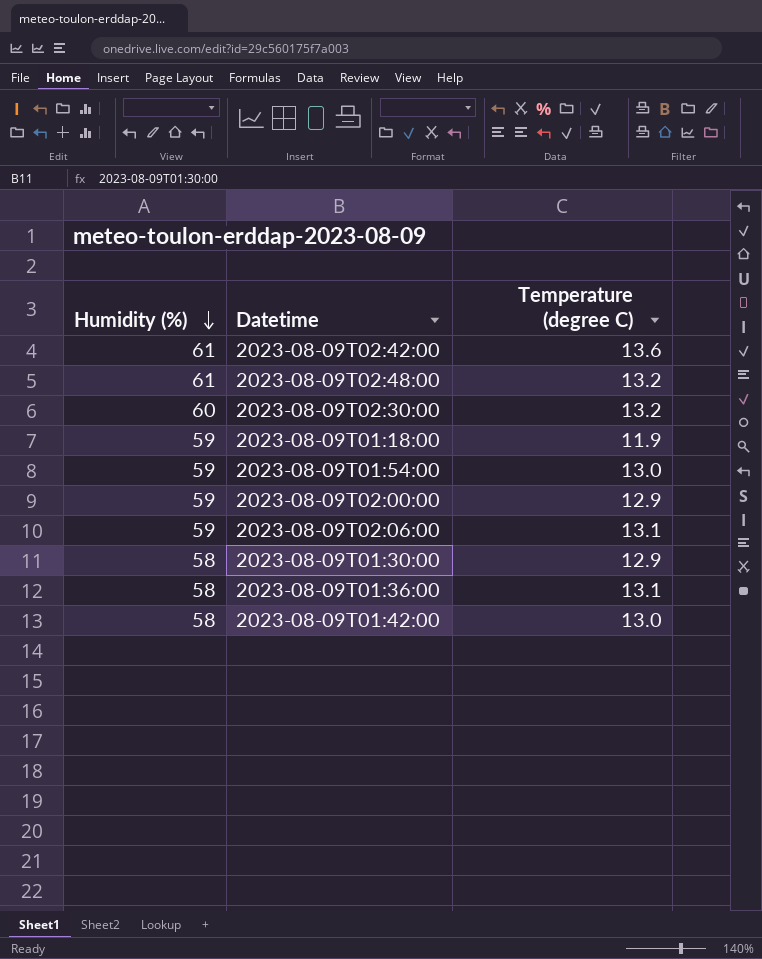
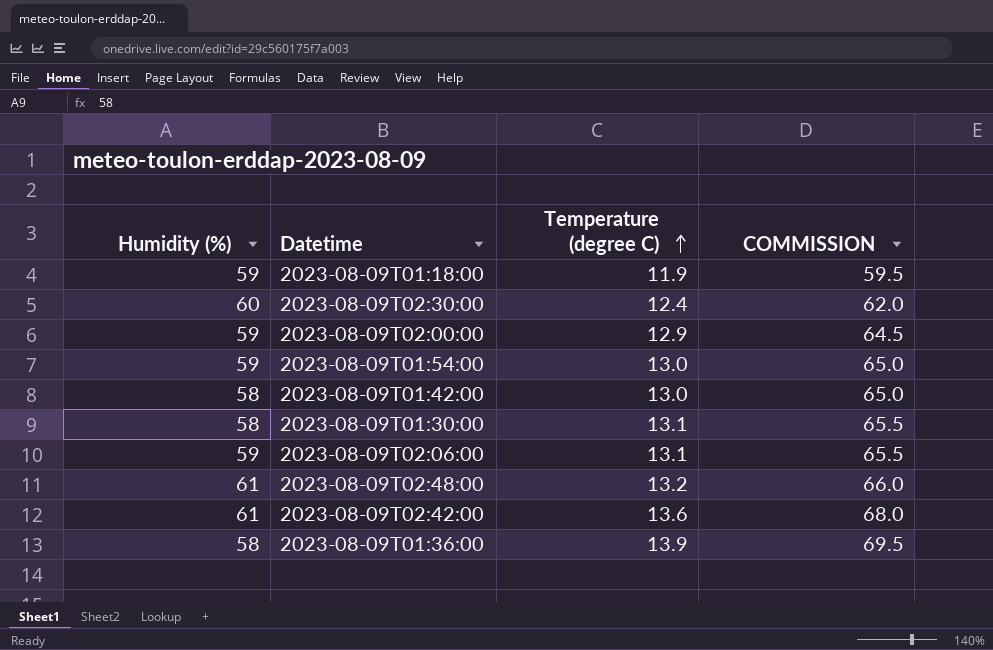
row order: Humidity (%) descending -> Temperature (degree C) ascending
column COMMISSION | formula: none -> [Temperature (degree C)] * 5
2023-08-09T02:30:00 | Temperature (degree C): 13.2 -> 12.4
2023-08-09T01:30:00 | Temperature (degree C): 12.9 -> 13.1
2023-08-09T01:36:00 | Temperature (degree C): 13.1 -> 13.9

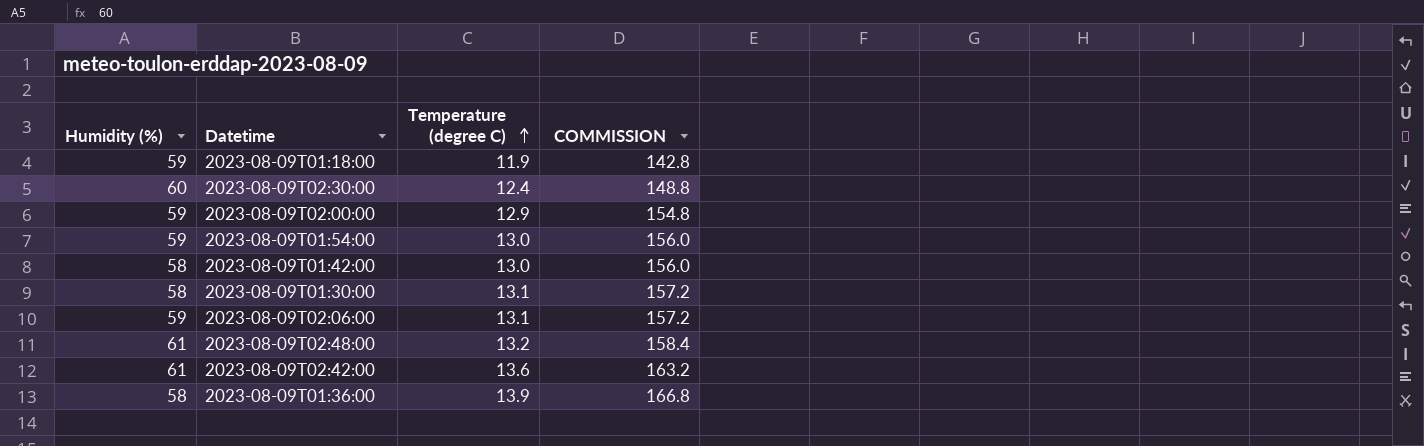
column COMMISSION | formula: [Temperature (degree C)] * 5 -> [Temperature (degree C)] * 12

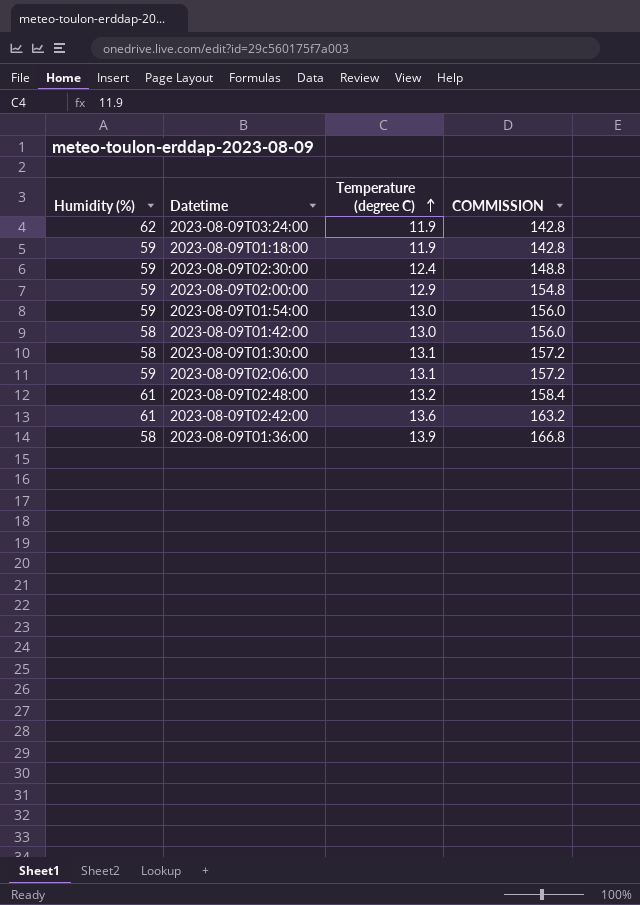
row 2023-08-09T03:24:00: none -> 62 | 11.9 | 142.8
2023-08-09T02:30:00 | Humidity (%): 60 -> 59

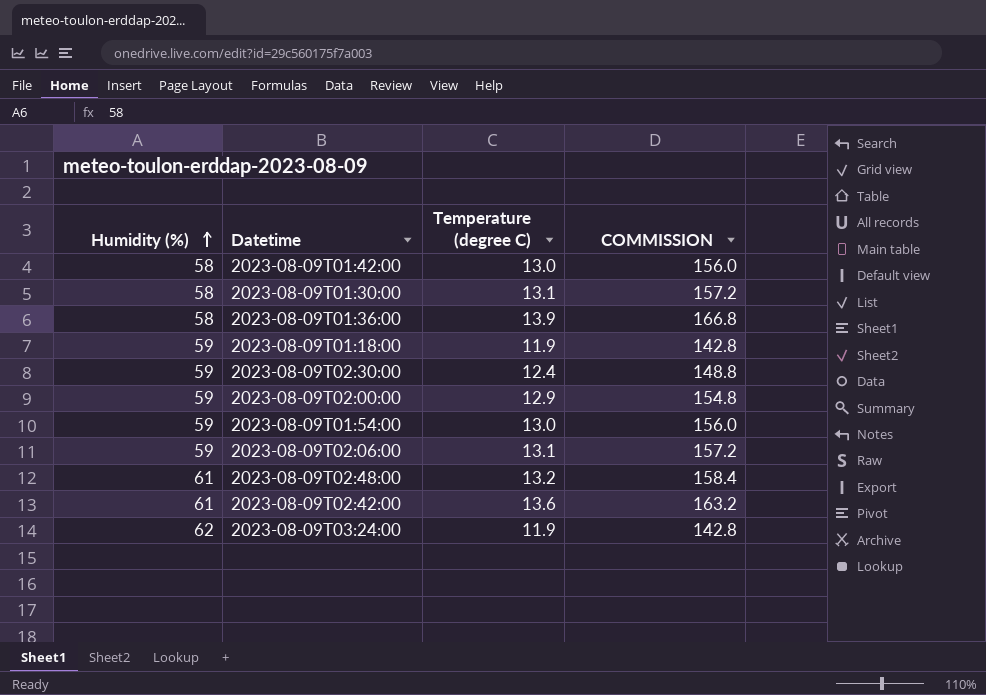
row order: Temperature (degree C) ascending -> Humidity (%) ascending

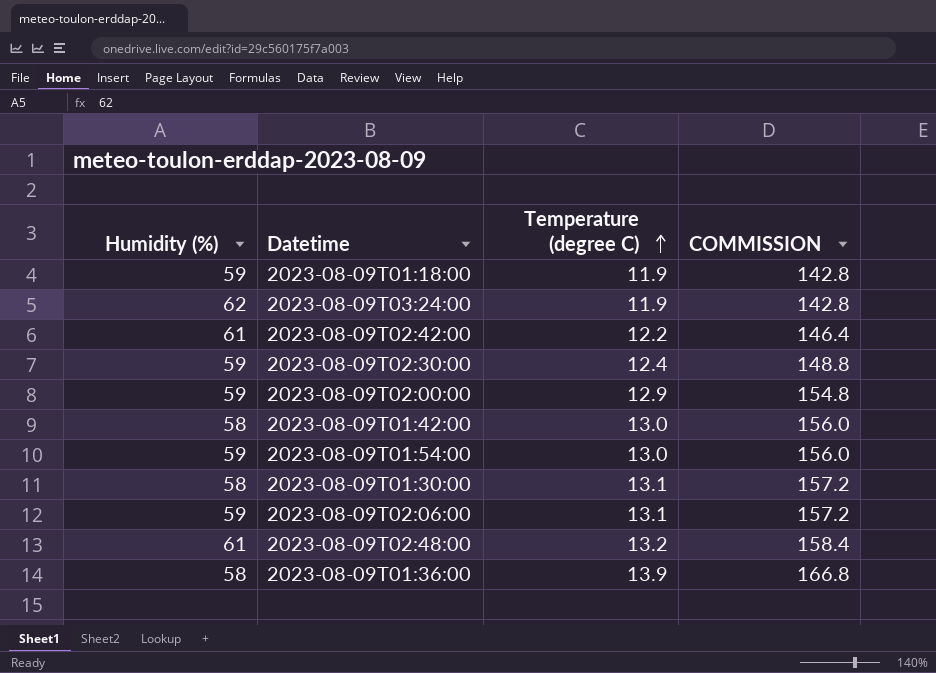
row order: Humidity (%) ascending -> Temperature (degree C) ascending
2023-08-09T02:42:00 | Temperature (degree C): 13.6 -> 12.2
2023-08-09T02:42:00 | COMMISSION: 163.2 -> 146.4

